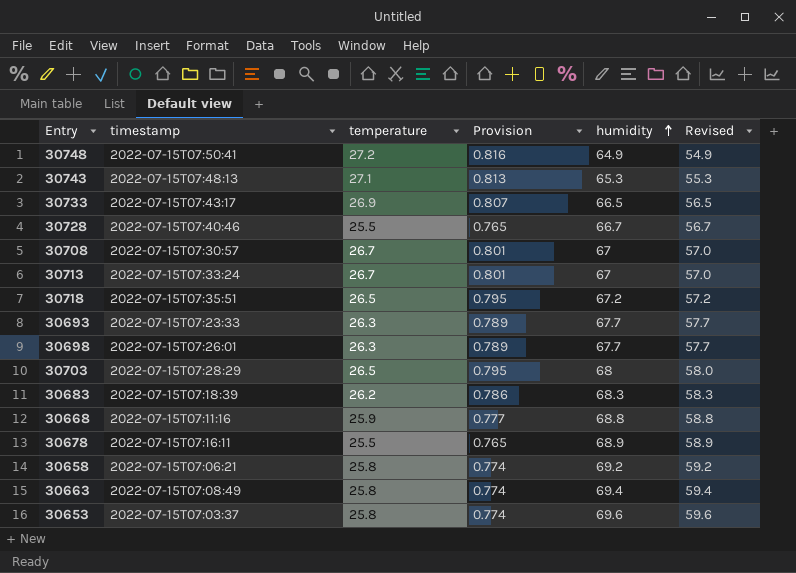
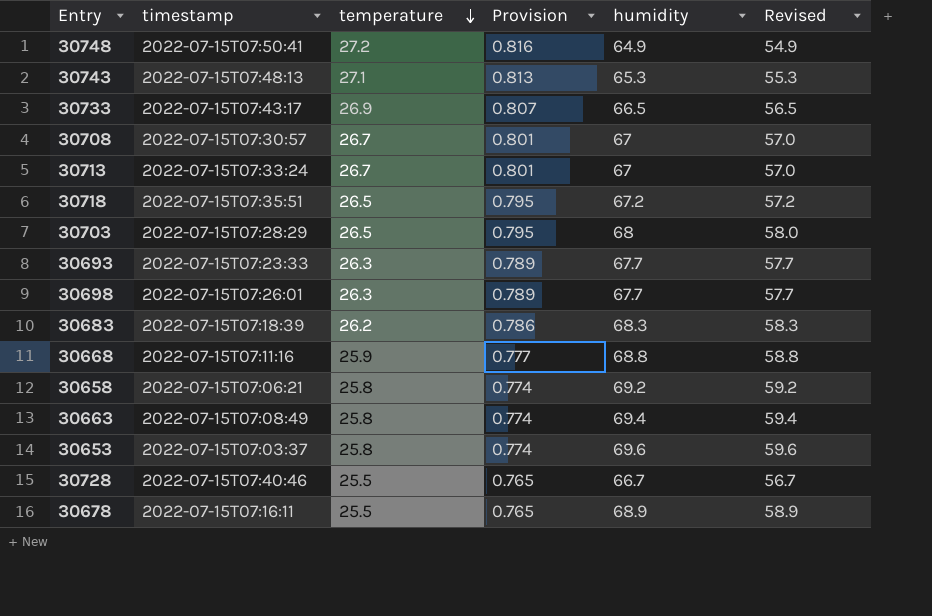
row order: humidity ascending -> temperature descending

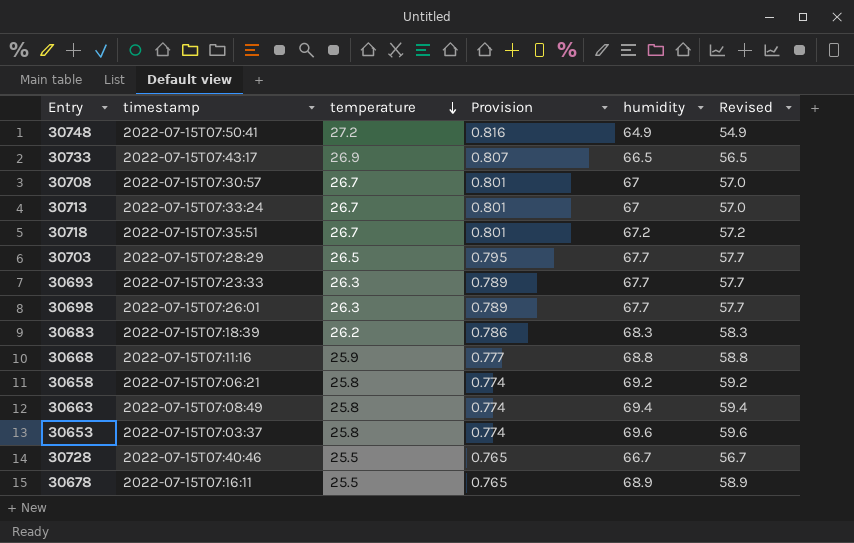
row 30743: 2022-07-15T07:48:13 | 27.1 | 0.813 | 65.3 | 55.3 -> none
30718 | temperature: 26.5 -> 26.7
30718 | Provision: 0.795 -> 0.801
30703 | humidity: 68 -> 67.7
30703 | Revised: 58.0 -> 57.7

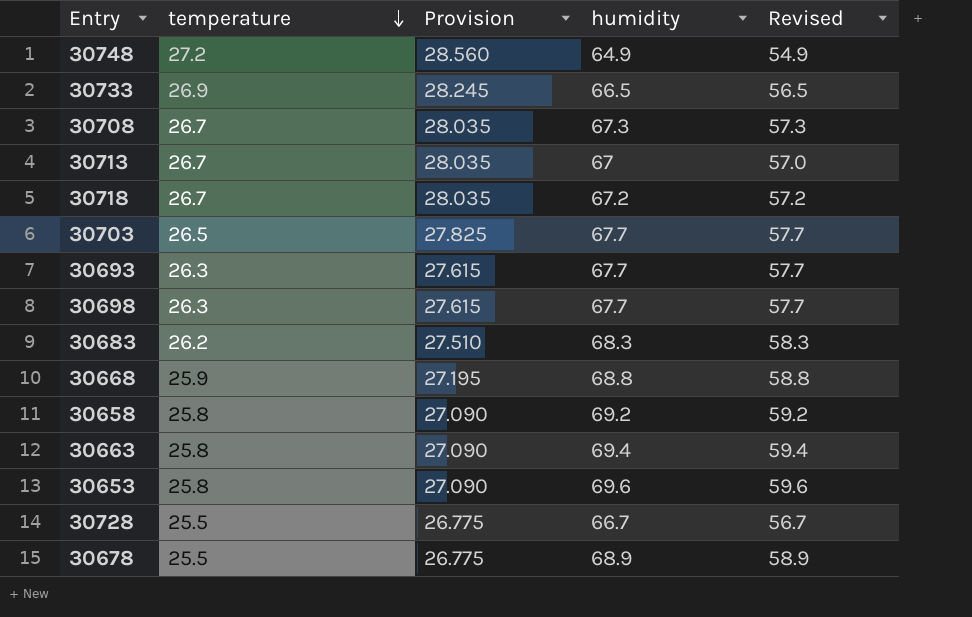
column timestamp | position: 2 -> none
column Provision | formula: [temperature] * 0.03 -> [temperature] * 1.05
30708 | humidity: 67 -> 67.3
30708 | Revised: 57.0 -> 57.3

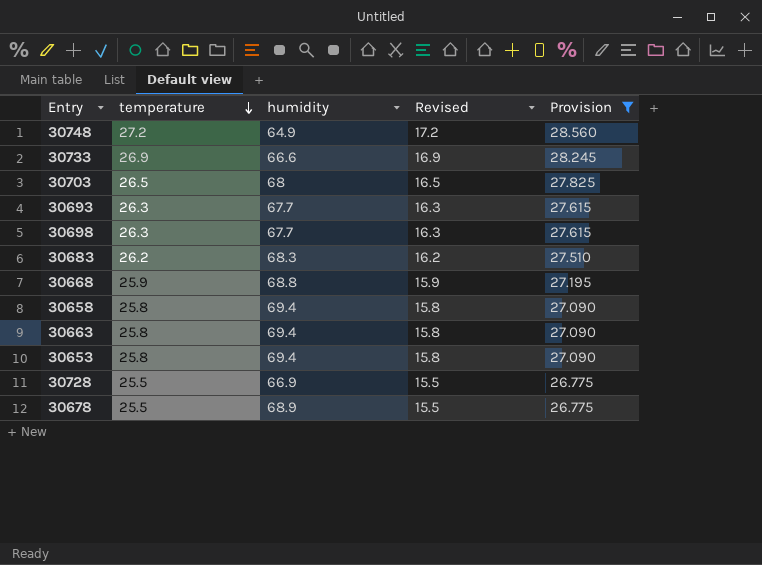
filter: none -> Provision != 28.035
column Revised | formula: [humidity] - 10 -> [temperature] - 10
column Provision | position: 3 -> 5
30733 | humidity: 66.5 -> 66.6
30703 | humidity: 67.7 -> 68
30658 | humidity: 69.2 -> 69.4
30653 | humidity: 69.6 -> 69.4
30728 | humidity: 66.7 -> 66.9

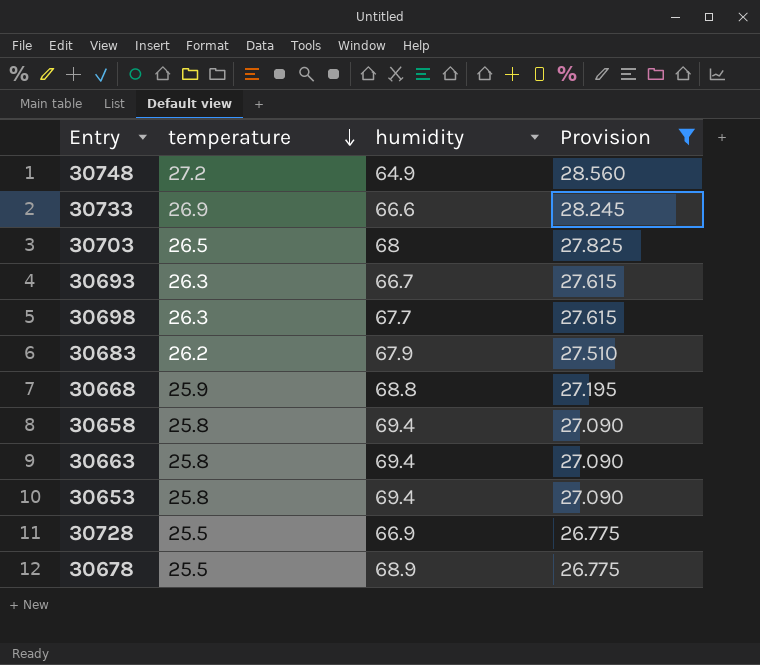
column Revised | formula: [temperature] - 10 -> none
30693 | humidity: 67.7 -> 66.7
30683 | humidity: 68.3 -> 67.9

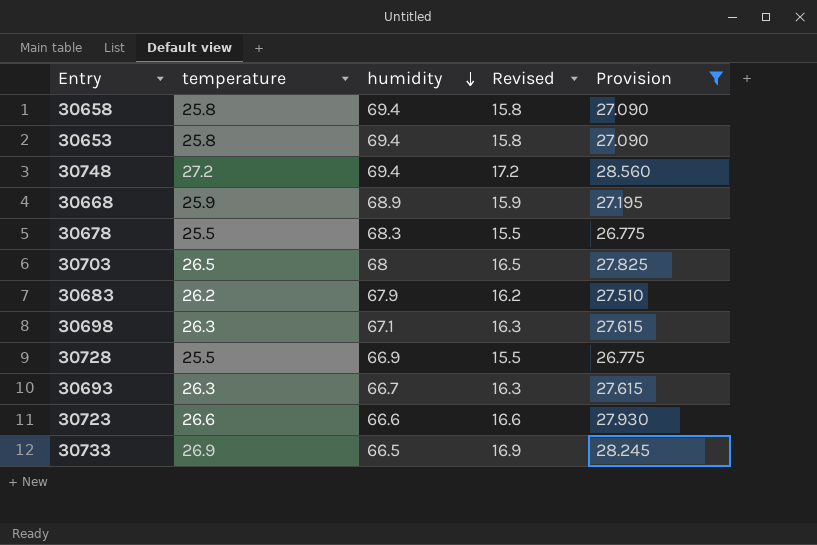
row order: temperature descending -> humidity descending
column Revised | formula: none -> [temperature] - 10
row 30663: 25.8 | 69.4 | 27.090 -> none
30748 | humidity: 64.9 -> 69.4
30668 | humidity: 68.8 -> 68.9
30678 | humidity: 68.9 -> 68.3
30698 | humidity: 67.7 -> 67.1
row 30723: none -> 26.6 | 66.6 | 16.6 | 27.930
30733 | humidity: 66.6 -> 66.5

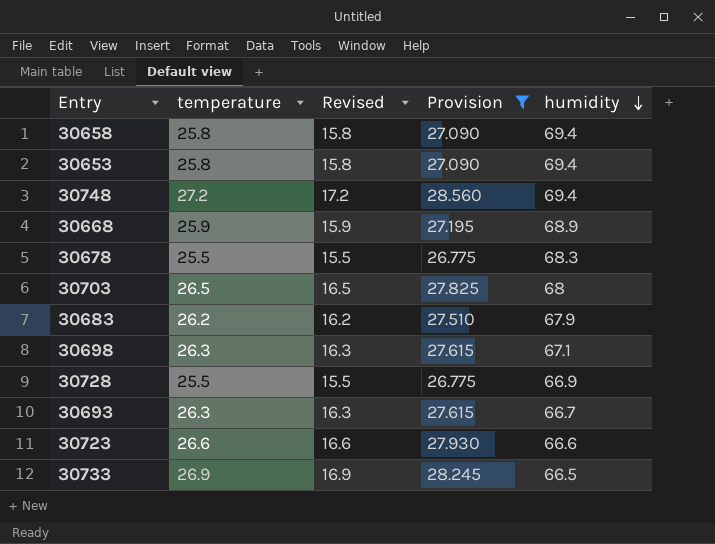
column humidity | position: 3 -> 5

